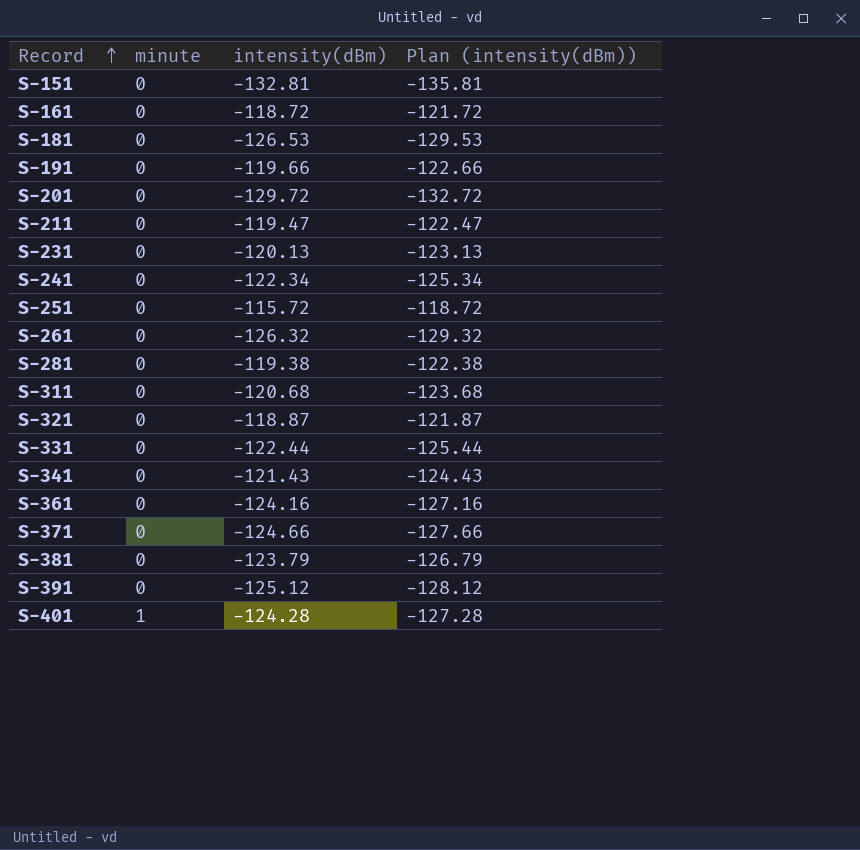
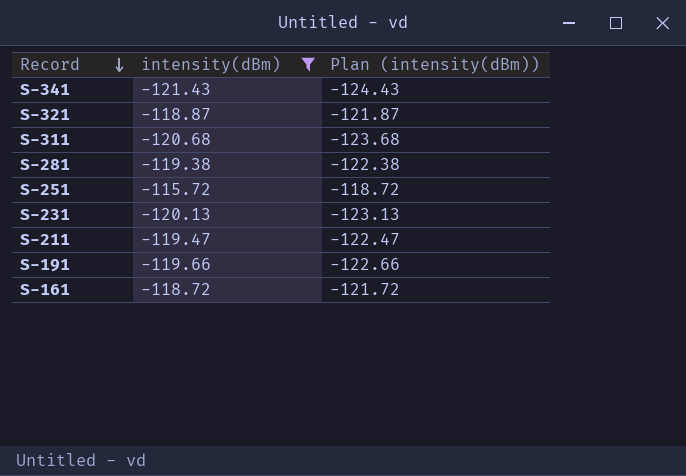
filter: none -> intensity(dBm) >= -121.43
row order: Record ascending -> Record descending
column minute | position: 2 -> none

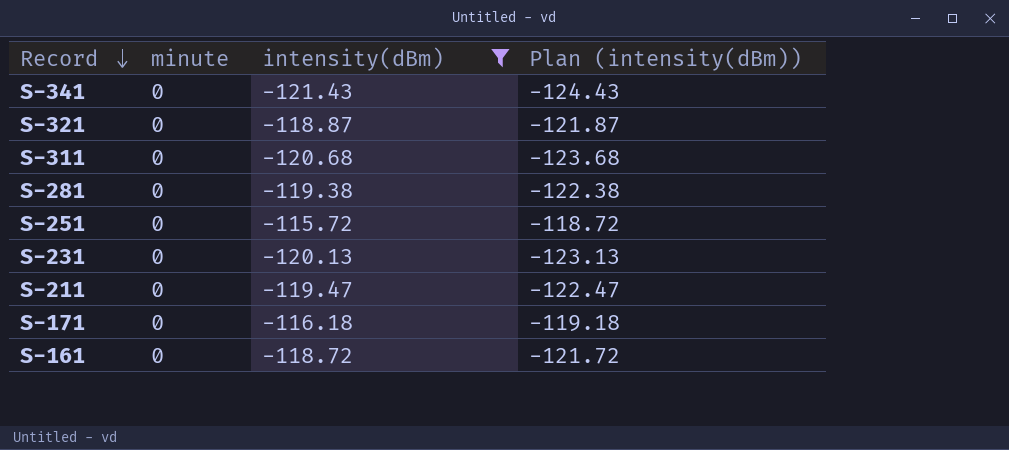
column minute | position: none -> 2
row S-191: -119.66 | -122.66 -> none
row S-171: none -> 0 | -116.18 | -119.18

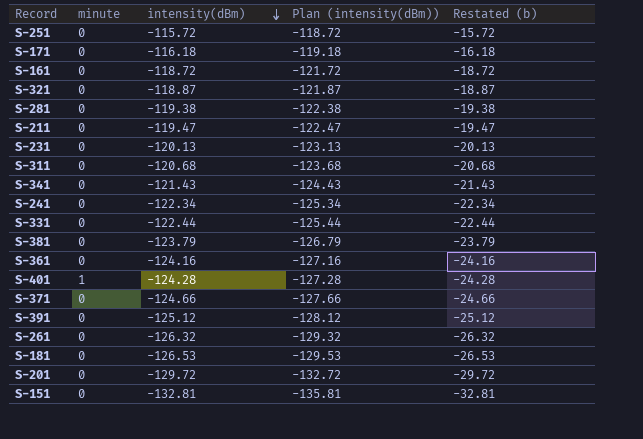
filter: intensity(dBm) >= -121.43 -> none
row order: Record descending -> intensity(dBm) descending
column Restated (b) | formula: none -> [intensity(dBm)] + 100

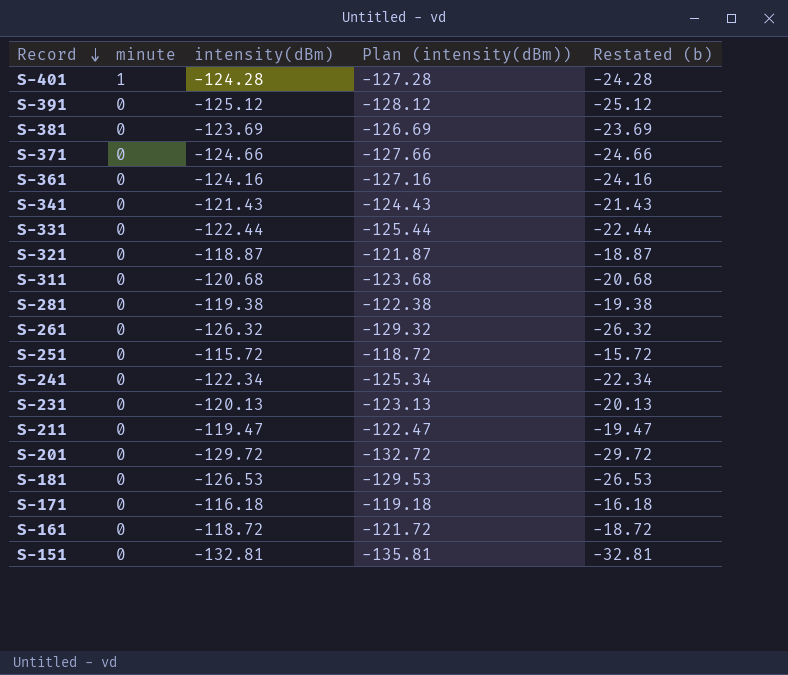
row order: intensity(dBm) descending -> Record descending
S-381 | intensity(dBm): -123.79 -> -123.69
S-381 | Plan (intensity(dBm)): -126.79 -> -126.69
S-381 | Restated (b): -23.79 -> -23.69

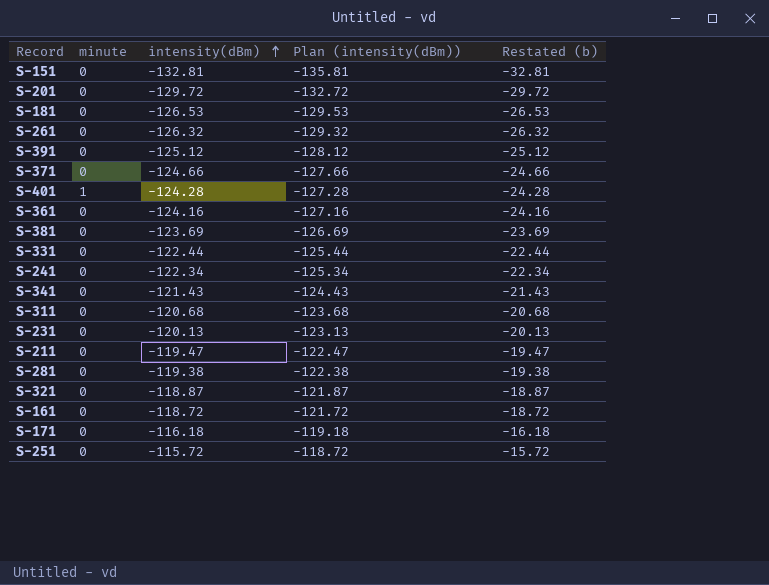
row order: Record descending -> intensity(dBm) ascending

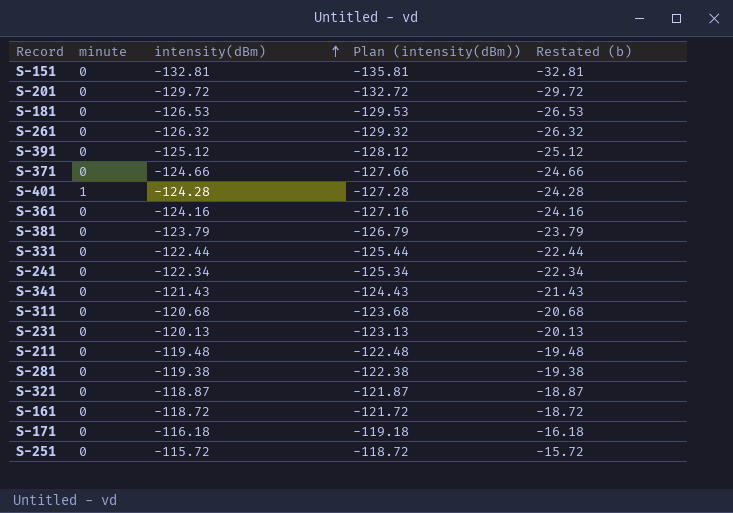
S-381 | intensity(dBm): -123.69 -> -123.79
S-381 | Plan (intensity(dBm)): -126.69 -> -126.79
S-381 | Restated (b): -23.69 -> -23.79
S-211 | intensity(dBm): -119.47 -> -119.48
S-211 | Plan (intensity(dBm)): -122.47 -> -122.48
S-211 | Restated (b): -19.47 -> -19.48

